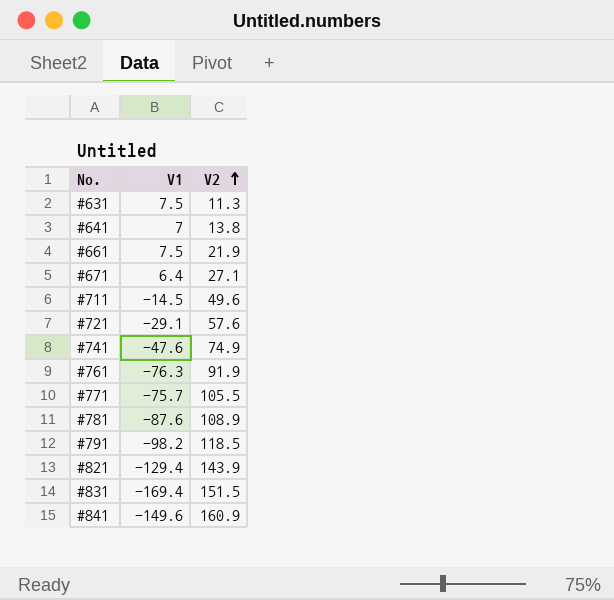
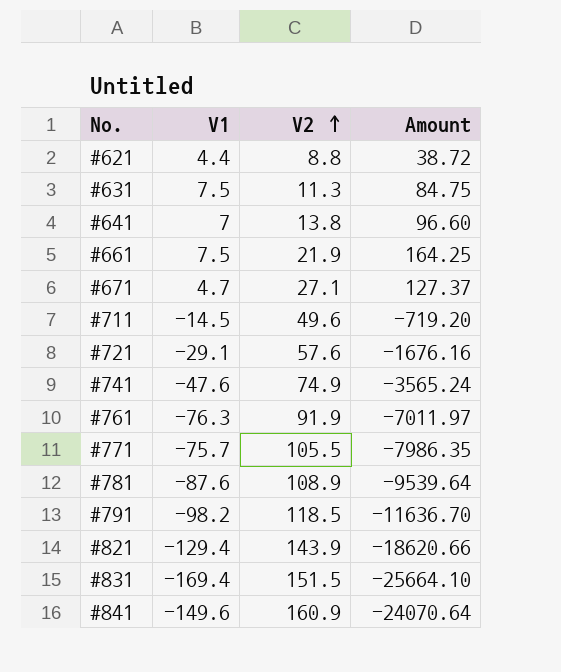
column Amount | formula: none -> [V1] * [V2]
row #621: none -> 4.4 | 8.8 | 38.72
#671 | V1: 6.4 -> 4.7

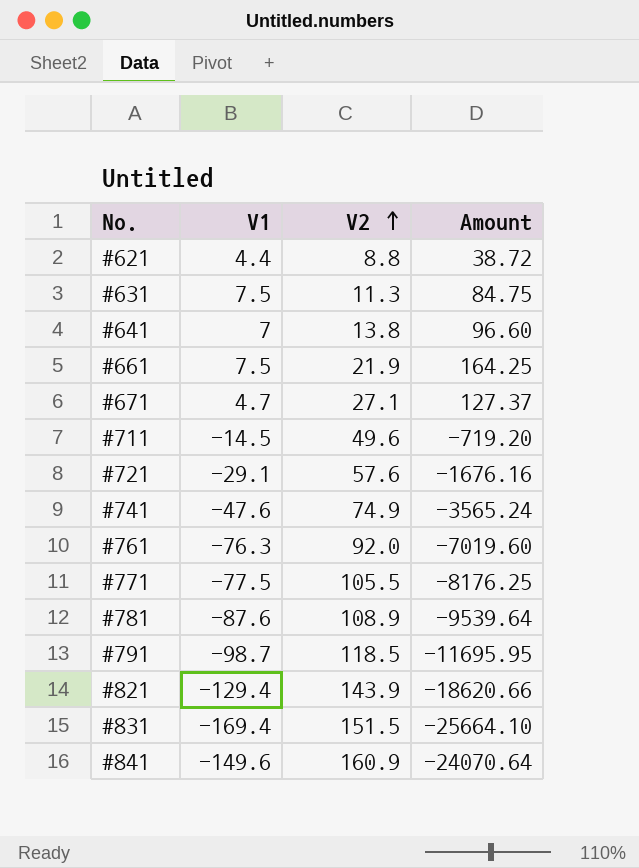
#761 | V2: 91.9 -> 92.0
#761 | Amount: -7011.97 -> -7019.60
#771 | V1: -75.7 -> -77.5
#771 | Amount: -7986.35 -> -8176.25
#791 | V1: -98.2 -> -98.7
#791 | Amount: -11636.70 -> -11695.95

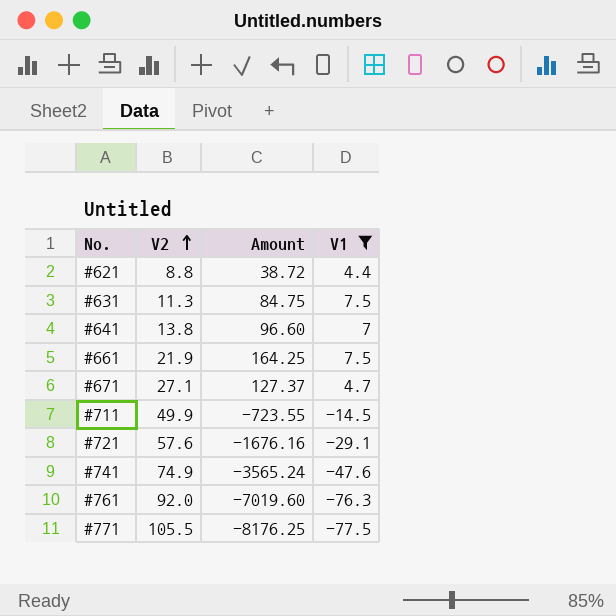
filter: none -> V1 >= -77.5
column V1 | position: 2 -> 4
#711 | V2: 49.6 -> 49.9
#711 | Amount: -719.20 -> -723.55

